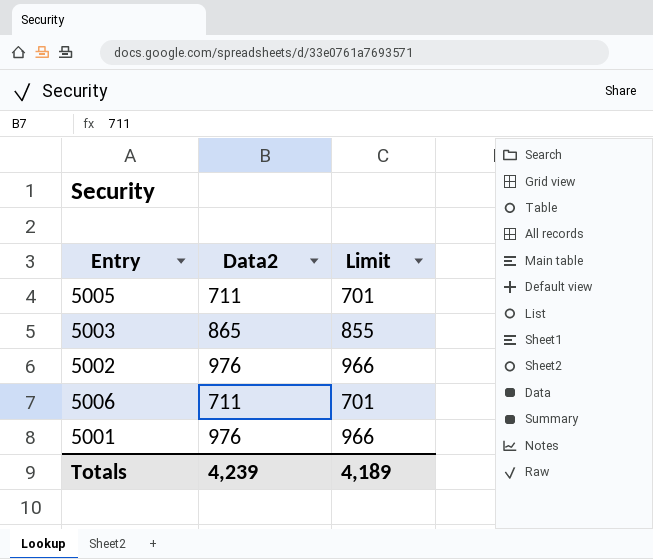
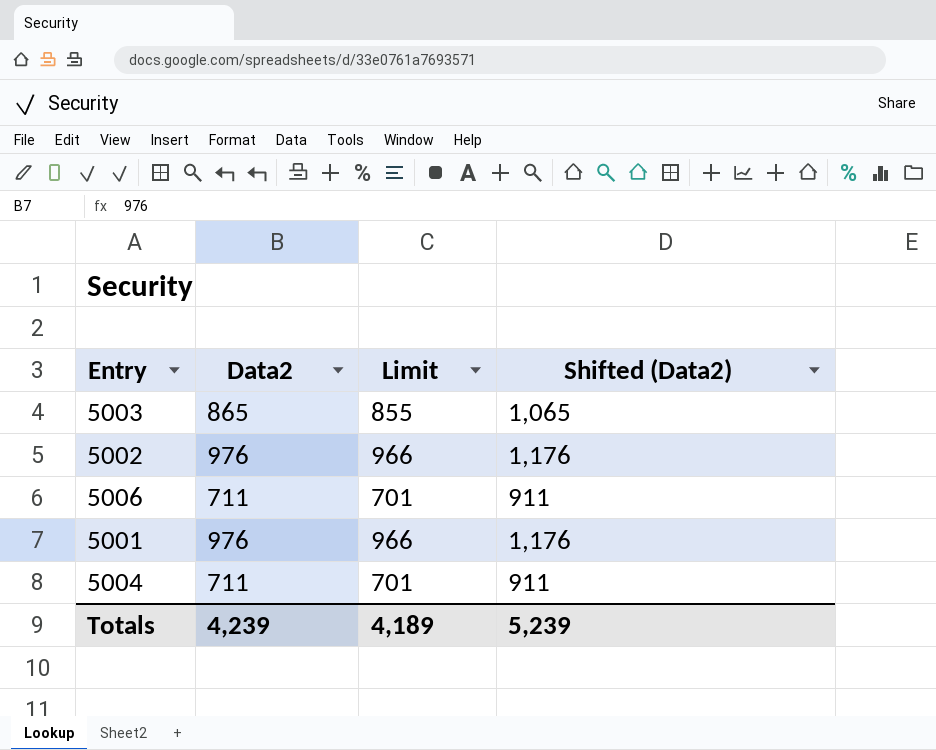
column Shifted (Data2) | formula: none -> [Data2] + 200
row 5005: 711 | 701 -> none
row 5004: none -> 711 | 701 | 911

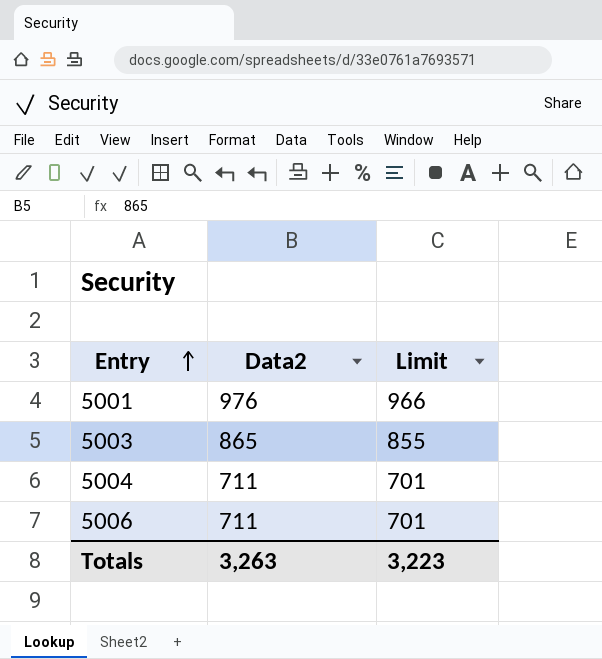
row order: none -> Entry ascending
column Shifted (Data2) | formula: [Data2] + 200 -> none
row 5002: 976 | 966 | 1,176 -> none
Totals | Data2: 4,239 -> 3,263
Totals | Limit: 4,189 -> 3,223

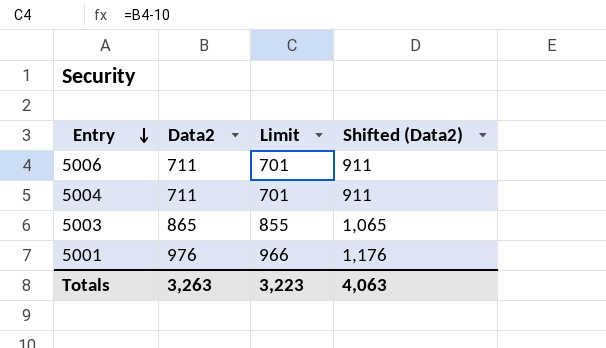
row order: Entry ascending -> Entry descending
column Shifted (Data2) | formula: none -> [Data2] + 200

